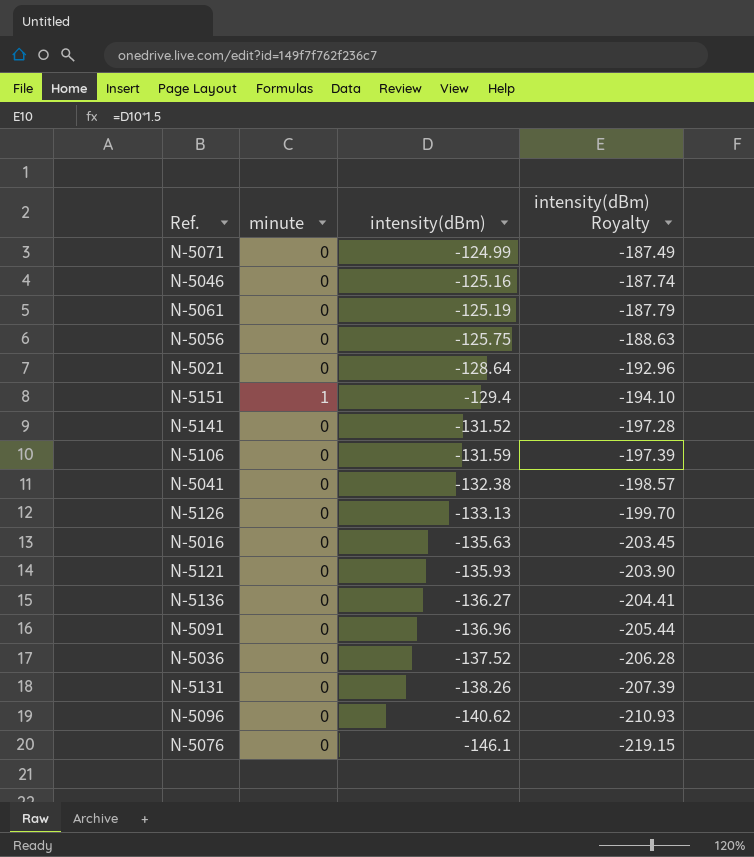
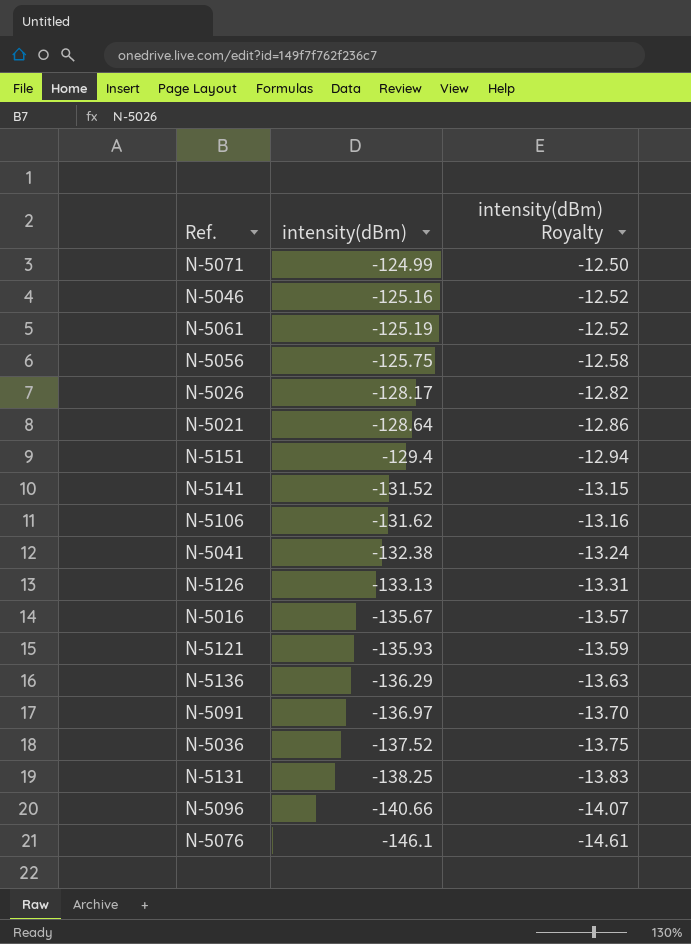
column minute | position: 2 -> none
column intensity(dBm) Royalty | formula: [intensity(dBm)] * 1.5 -> [intensity(dBm)] * 0.1
row N-5026: none -> -128.17 | -12.82
N-5106 | intensity(dBm): -131.59 -> -131.62
N-5016 | intensity(dBm): -135.63 -> -135.67
N-5136 | intensity(dBm): -136.27 -> -136.29
N-5091 | intensity(dBm): -136.96 -> -136.97
N-5131 | intensity(dBm): -138.26 -> -138.25
N-5096 | intensity(dBm): -140.62 -> -140.66

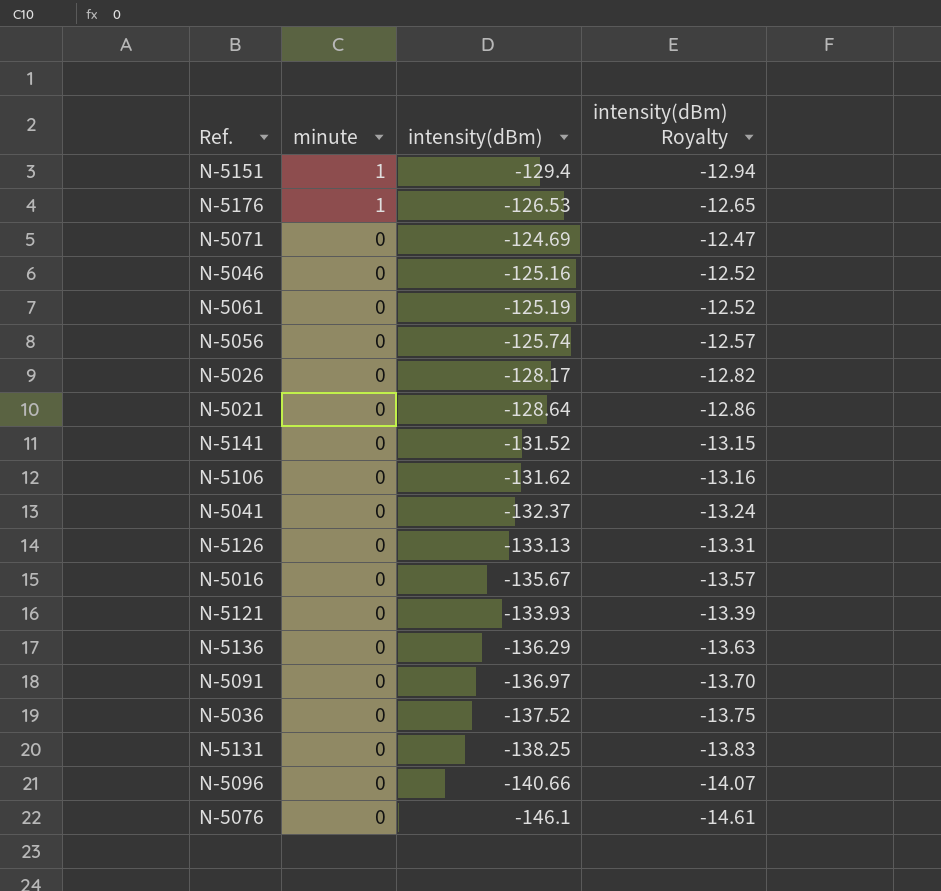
row order: intensity(dBm) descending -> minute descending
column minute | position: none -> 2
row N-5176: none -> 1 | -126.53 | -12.65
N-5071 | intensity(dBm): -124.99 -> -124.69
N-5071 | intensity(dBm) Royalty: -12.50 -> -12.47
N-5056 | intensity(dBm): -125.75 -> -125.74
N-5056 | intensity(dBm) Royalty: -12.58 -> -12.57
N-5041 | intensity(dBm): -132.38 -> -132.37
N-5121 | intensity(dBm): -135.93 -> -133.93
N-5121 | intensity(dBm) Royalty: -13.59 -> -13.39

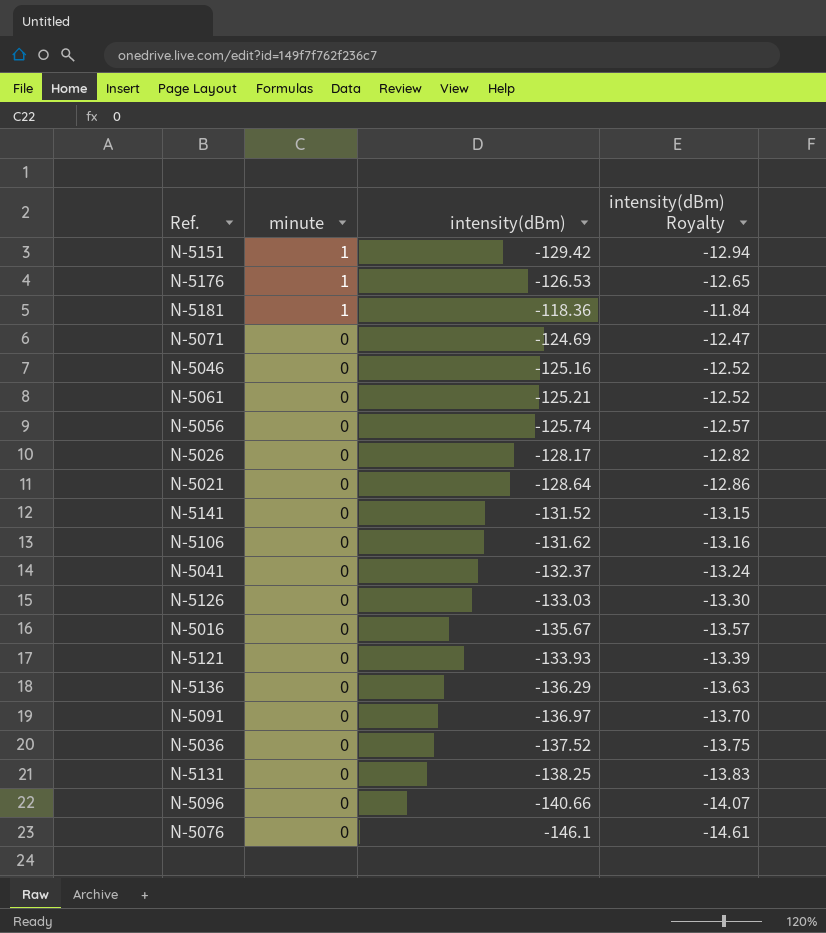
N-5151 | intensity(dBm): -129.4 -> -129.42
row N-5181: none -> 1 | -118.36 | -11.84
N-5061 | intensity(dBm): -125.19 -> -125.21
N-5126 | intensity(dBm): -133.13 -> -133.03
N-5126 | intensity(dBm) Royalty: -13.31 -> -13.30

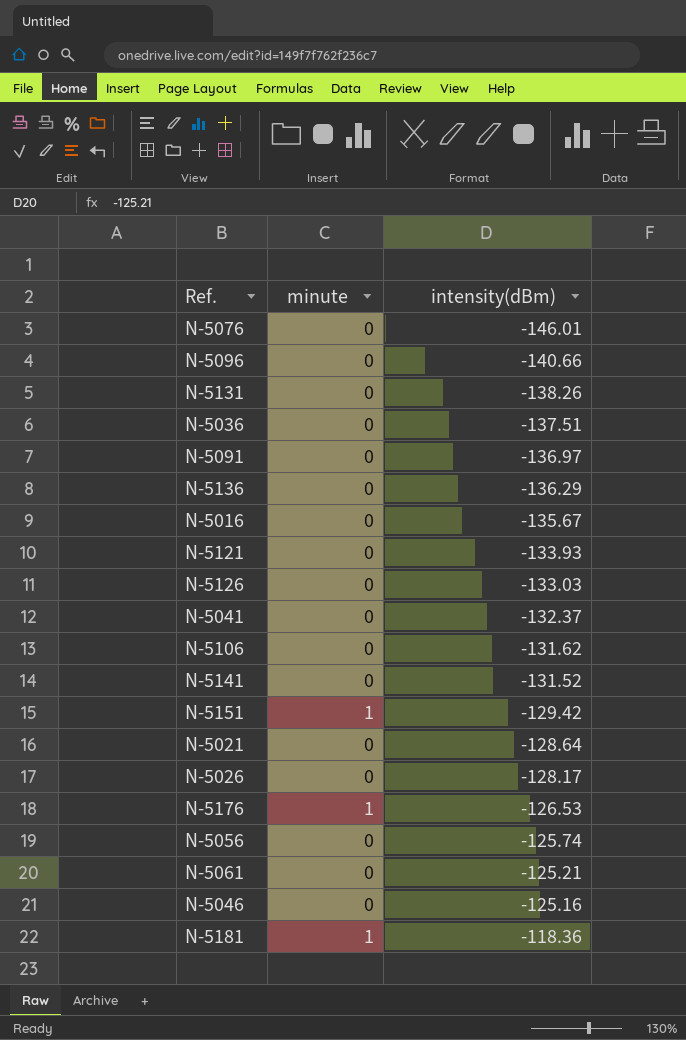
row order: minute descending -> intensity(dBm) ascending
column intensity(dBm) Royalty | formula: [intensity(dBm)] * 0.1 -> none
row N-5071: 0 | -124.69 | -12.47 -> none
N-5076 | intensity(dBm): -146.1 -> -146.01
N-5131 | intensity(dBm): -138.25 -> -138.26
N-5036 | intensity(dBm): -137.52 -> -137.51

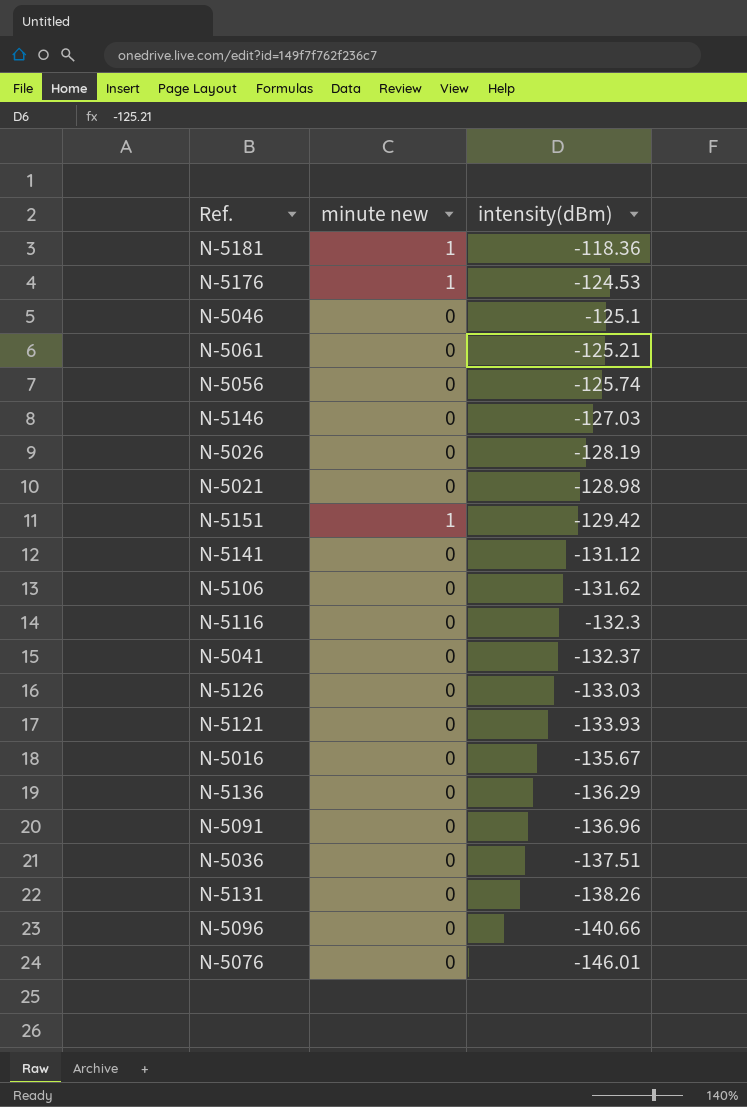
row order: intensity(dBm) ascending -> intensity(dBm) descending
column name: minute -> minute new
N-5176 | intensity(dBm): -126.53 -> -124.53
N-5046 | intensity(dBm): -125.16 -> -125.1
row N-5146: none -> 0 | -127.03
N-5026 | intensity(dBm): -128.17 -> -128.19
N-5021 | intensity(dBm): -128.64 -> -128.98
N-5141 | intensity(dBm): -131.52 -> -131.12
row N-5116: none -> 0 | -132.3
N-5091 | intensity(dBm): -136.97 -> -136.96

